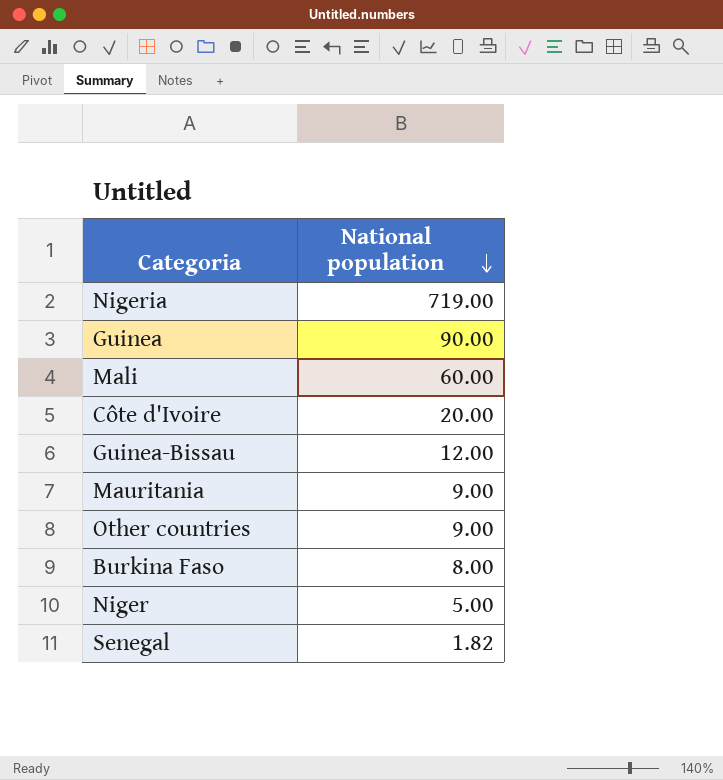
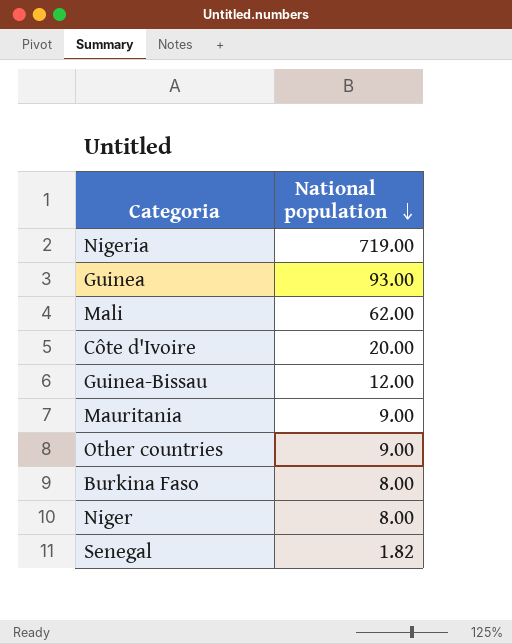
Guinea | National population: 90.00 -> 93.00
Mali | National population: 60.00 -> 62.00
Niger | National population: 5.00 -> 8.00

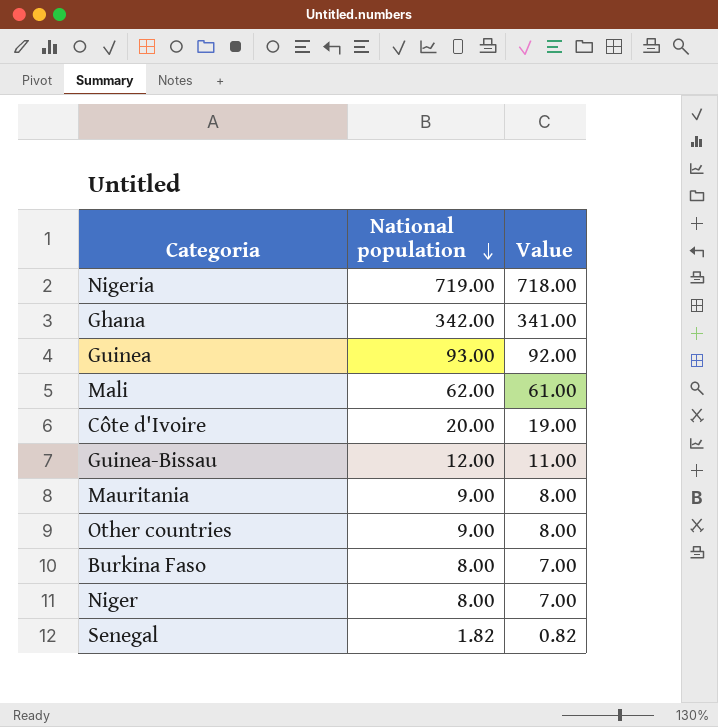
column Value | formula: none -> [National population] - 1
row Ghana: none -> 342.00 | 341.00

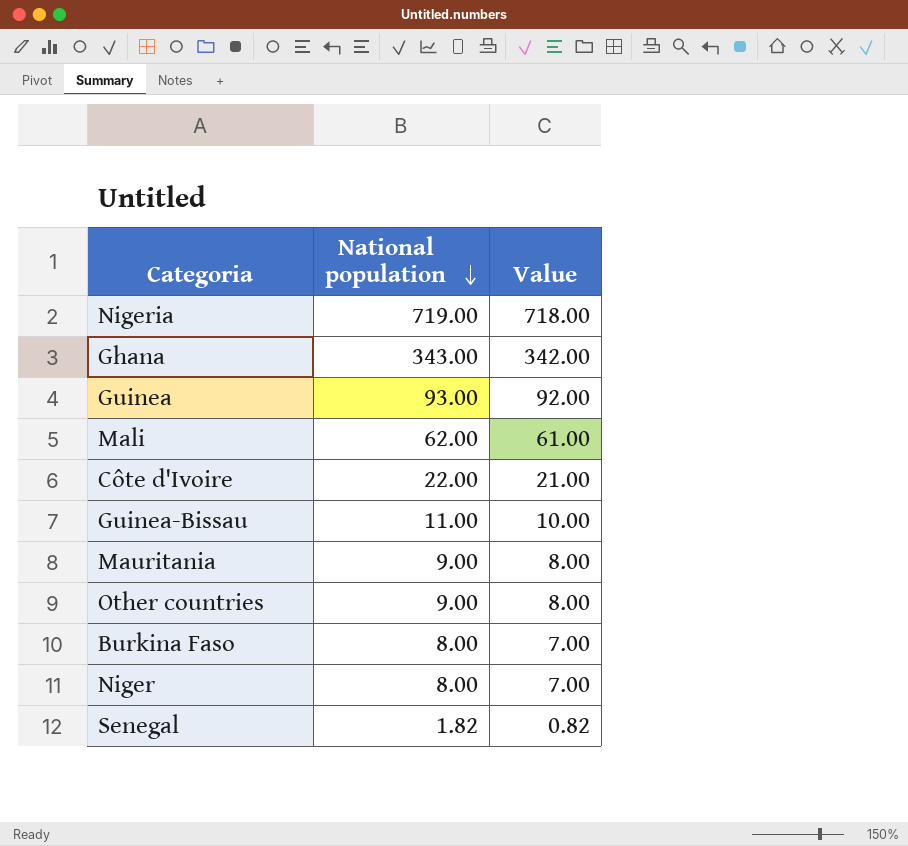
Ghana | National population: 342.00 -> 343.00
Ghana | Value: 341.00 -> 342.00
Côte d'Ivoire | National population: 20.00 -> 22.00
Côte d'Ivoire | Value: 19.00 -> 21.00
Guinea-Bissau | National population: 12.00 -> 11.00
Guinea-Bissau | Value: 11.00 -> 10.00

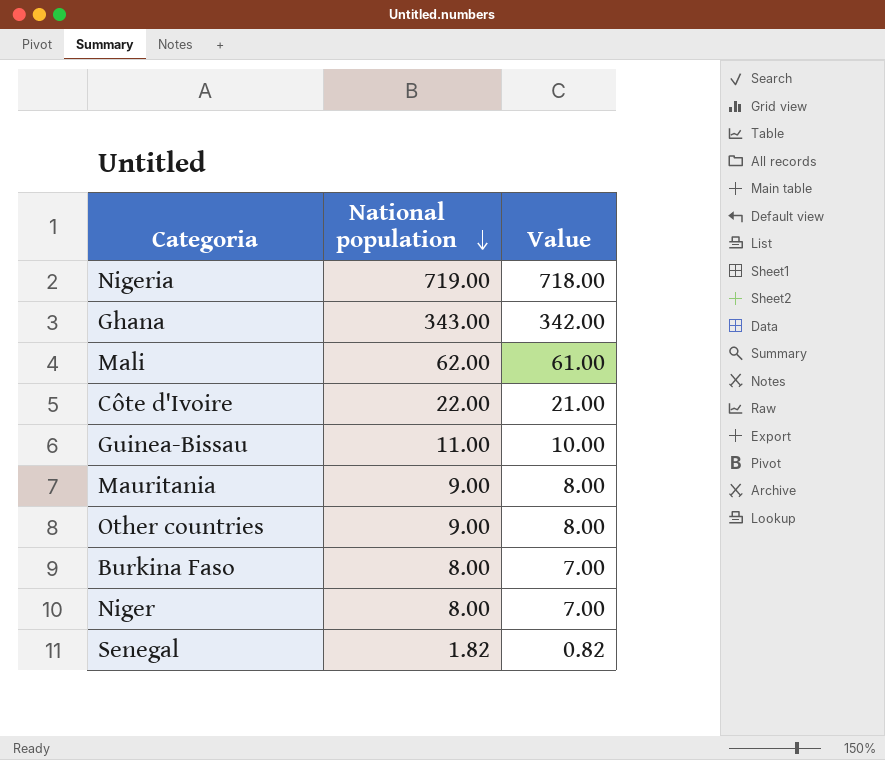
row Guinea: 93.00 | 92.00 -> none

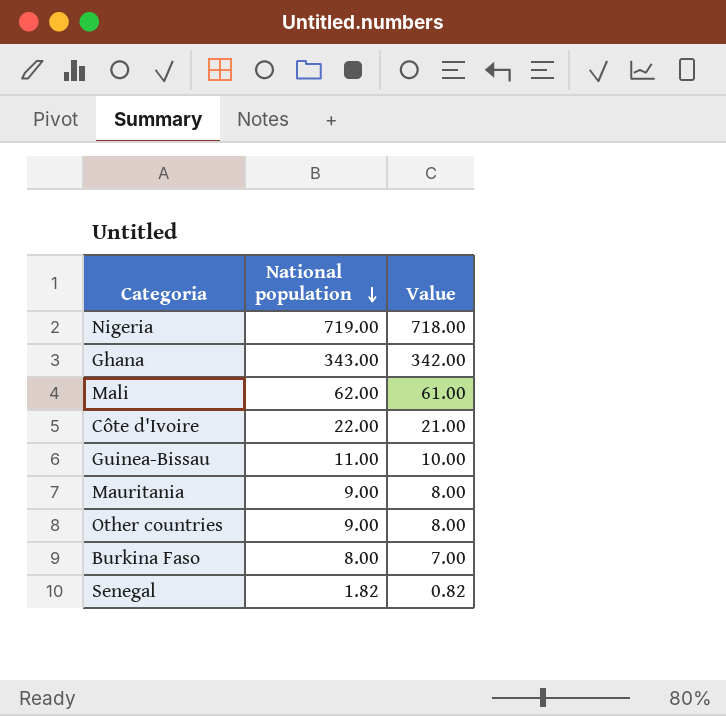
row Niger: 8.00 | 7.00 -> none

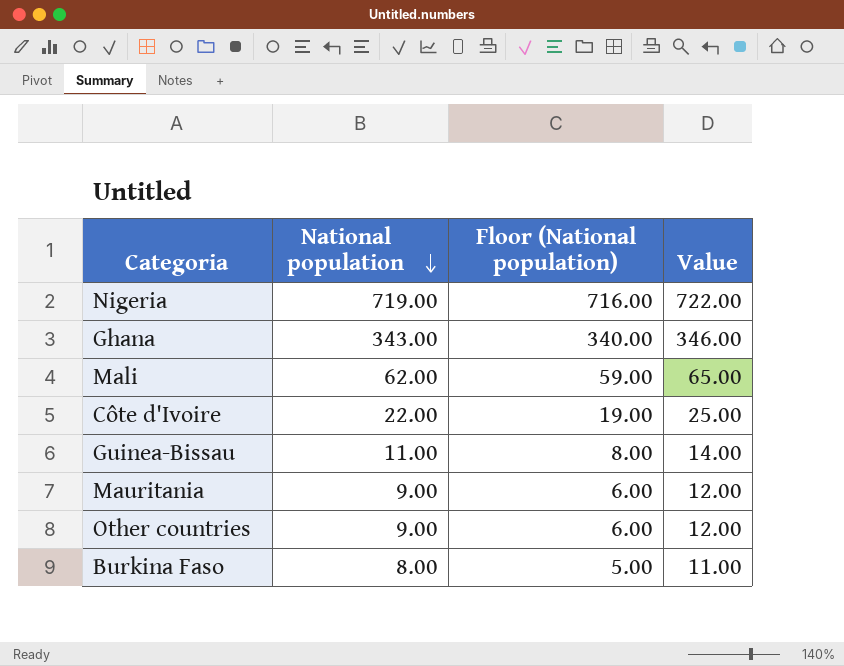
column Floor (National population) | formula: none -> [National population] - 3
column Value | formula: [National population] - 1 -> [National population] + 3
row Senegal: 1.82 | 0.82 -> none

